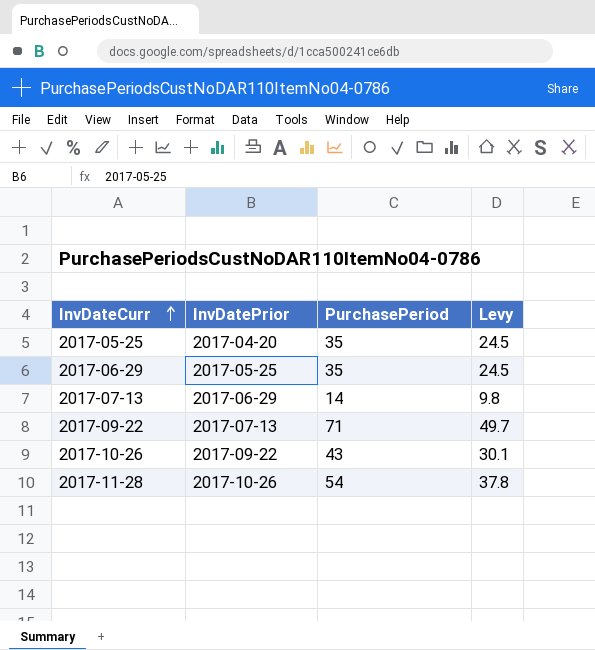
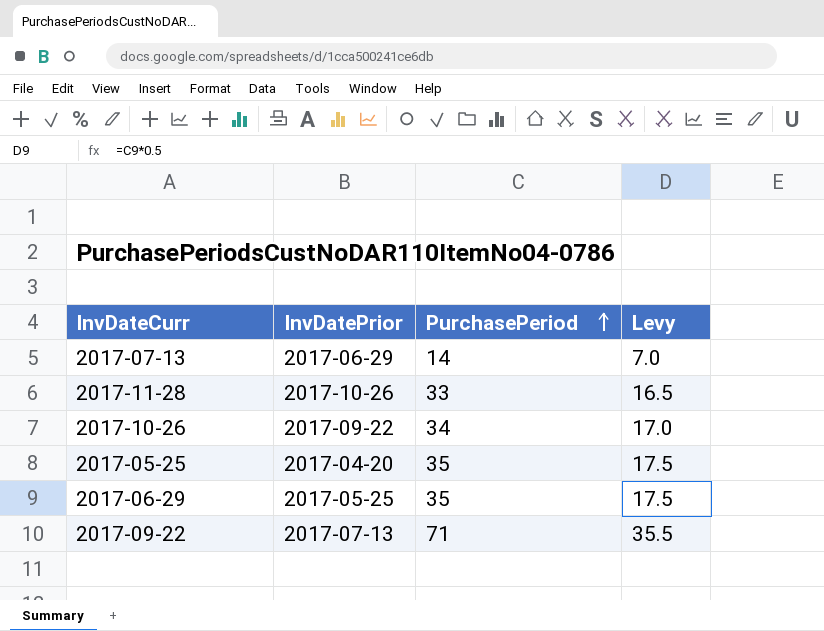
row order: InvDateCurr ascending -> PurchasePeriod ascending
column Levy | formula: [PurchasePeriod] * 0.7 -> [PurchasePeriod] * 0.5
2017-11-28 | PurchasePeriod: 54 -> 33
2017-10-26 | PurchasePeriod: 43 -> 34

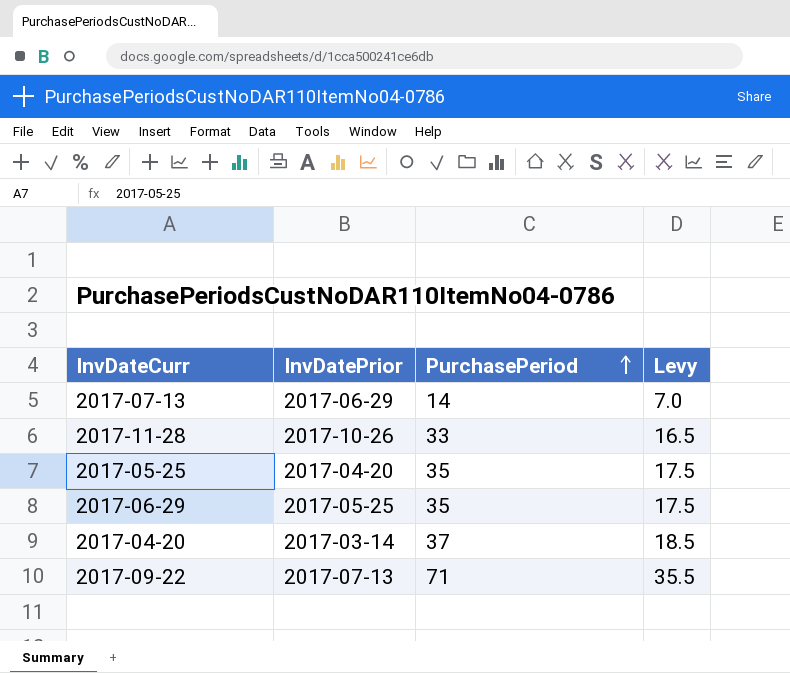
row 2017-10-26: 2017-09-22 | 34 | 17.0 -> none
row 2017-04-20: none -> 2017-03-14 | 37 | 18.5

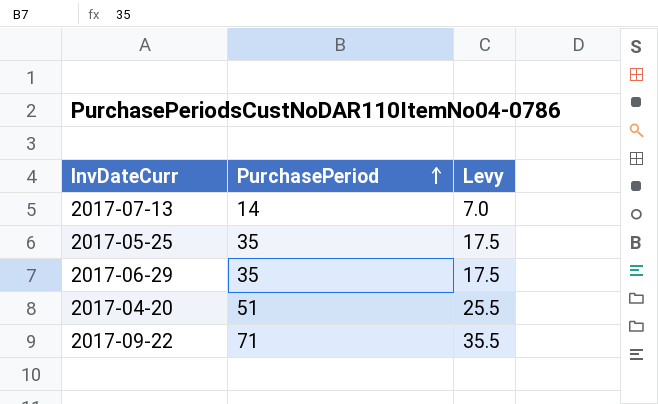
column InvDatePrior | position: 2 -> none
row 2017-11-28: 2017-10-26 | 33 | 16.5 -> none
2017-04-20 | PurchasePeriod: 37 -> 51
2017-04-20 | Levy: 18.5 -> 25.5

